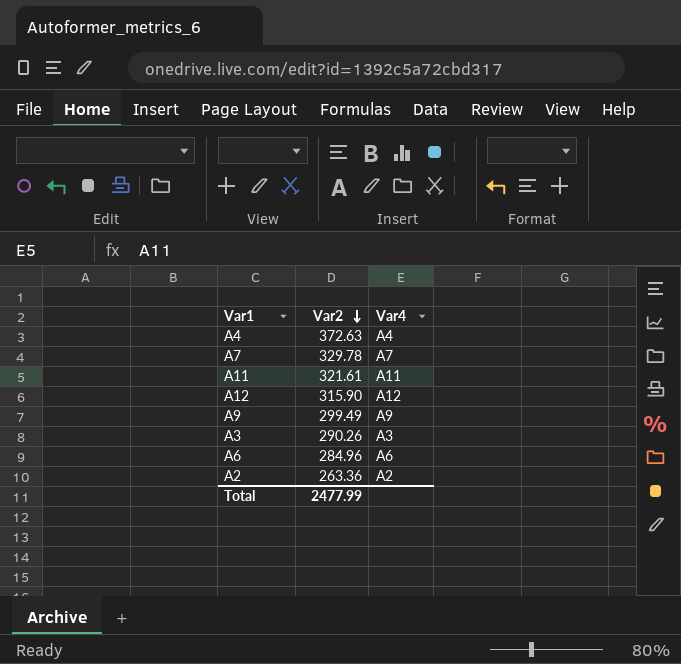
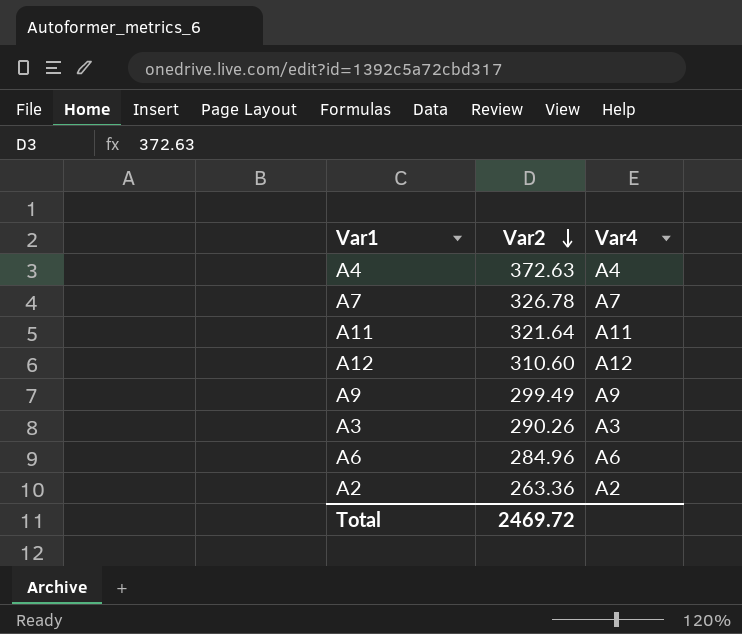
A7 | Var2: 329.78 -> 326.78
A11 | Var2: 321.61 -> 321.64
A12 | Var2: 315.90 -> 310.60
Total | Var2: 2477.99 -> 2469.72

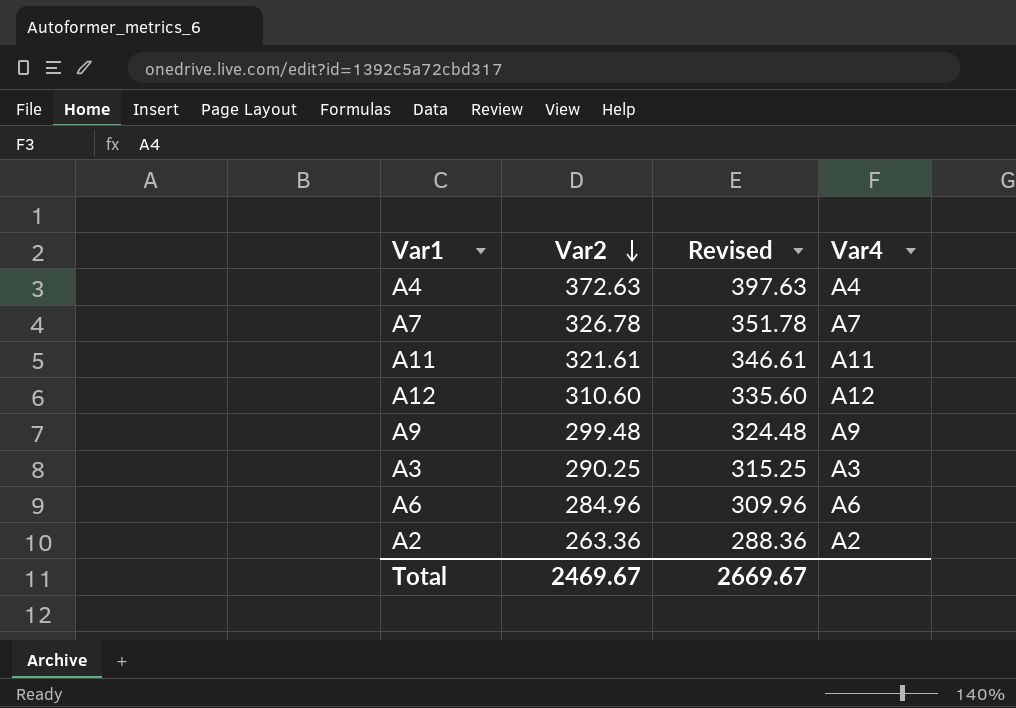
column Revised | formula: none -> [Var2] + 25
A11 | Var2: 321.64 -> 321.61
A9 | Var2: 299.49 -> 299.48
A3 | Var2: 290.26 -> 290.25
Total | Var2: 2469.72 -> 2469.67

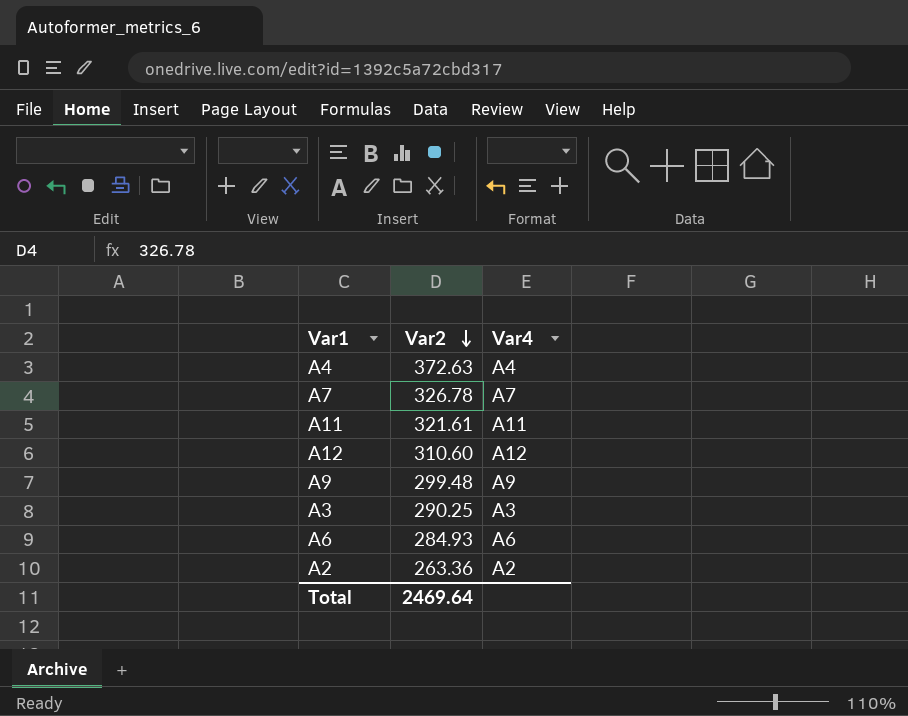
column Revised | formula: [Var2] + 25 -> none
A6 | Var2: 284.96 -> 284.93
Total | Var2: 2469.67 -> 2469.64

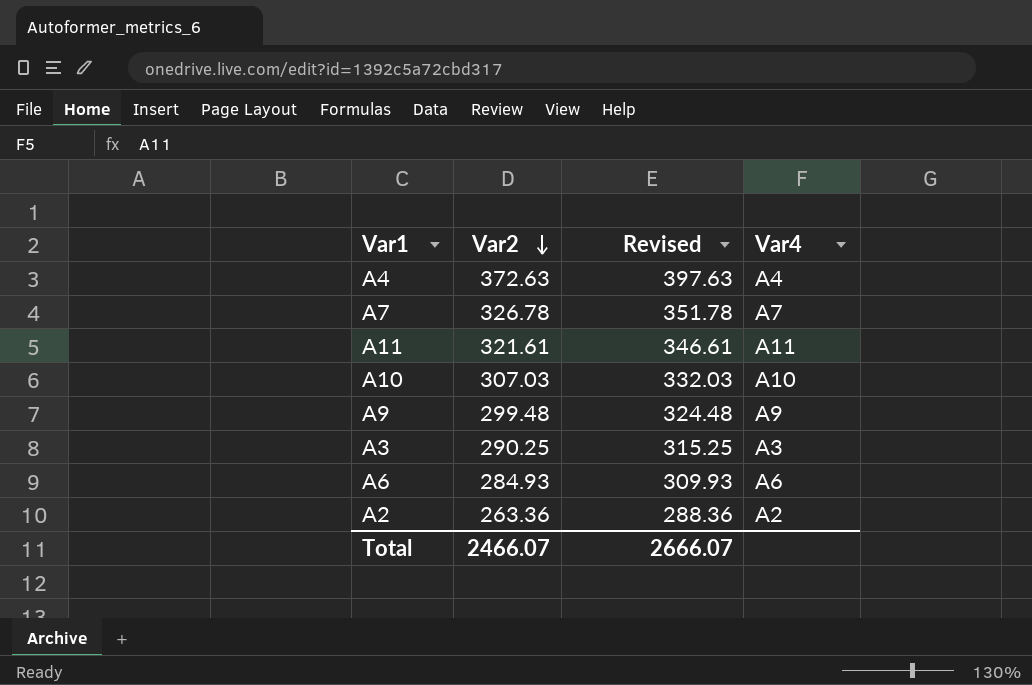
column Revised | formula: none -> [Var2] + 25
row A12: 310.60 | A12 -> none
row A10: none -> 307.03 | 332.03 | A10
Total | Var2: 2469.64 -> 2466.07

